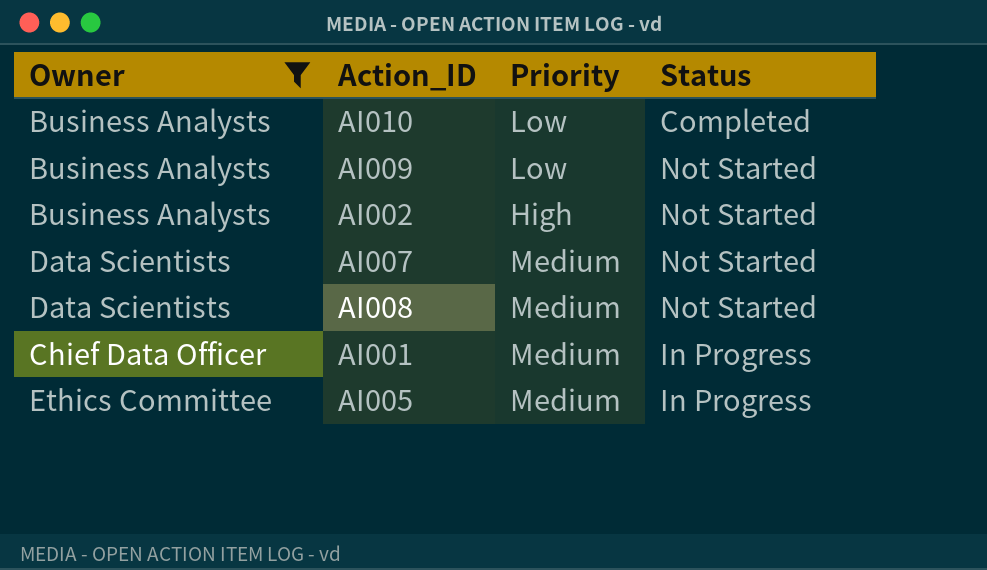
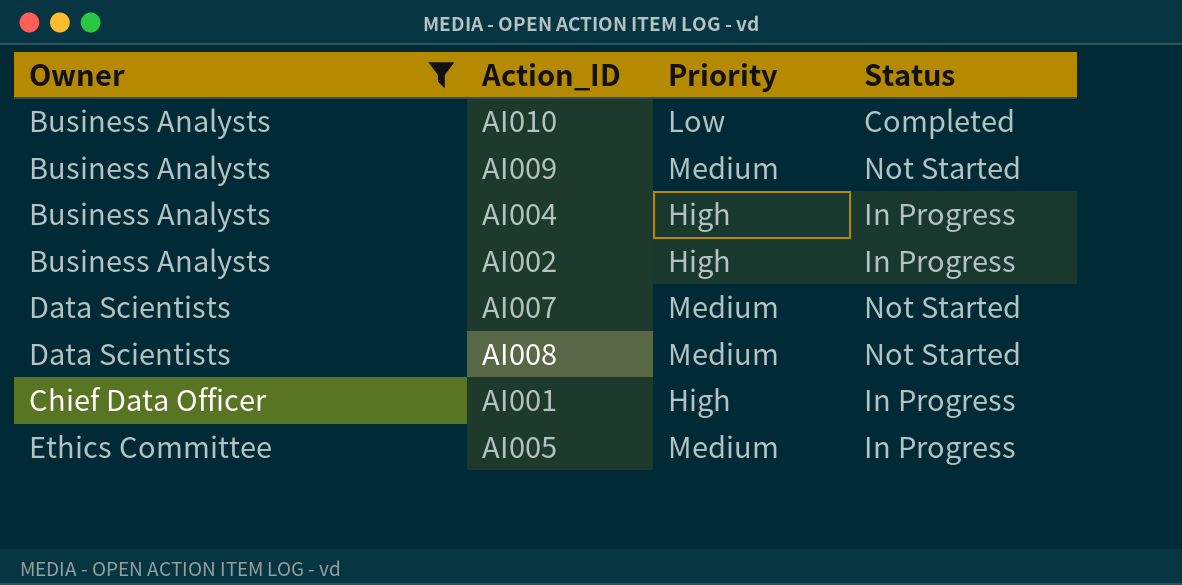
AI009 | Priority: Low -> Medium
row AI004: none -> Business Analysts | High | In Progress
AI002 | Status: Not Started -> In Progress
AI001 | Priority: Medium -> High

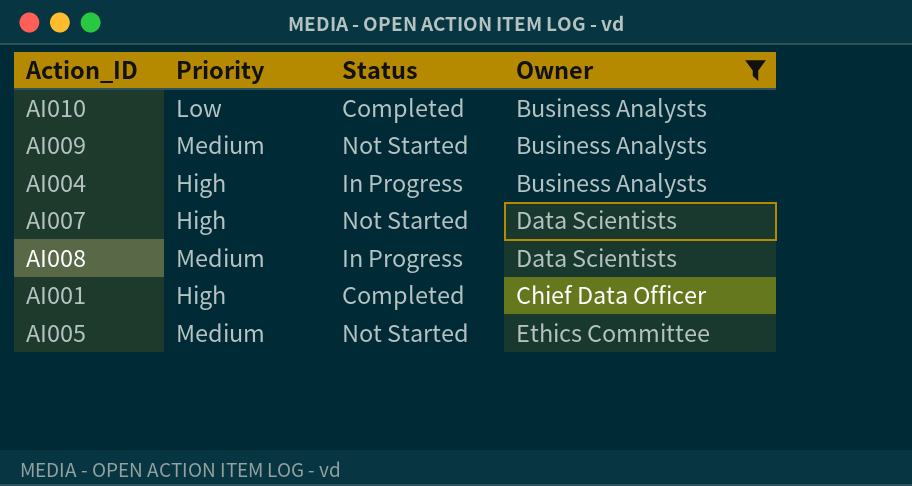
column Owner | position: 1 -> 4
row AI002: Business Analysts | High | In Progress -> none
AI007 | Priority: Medium -> High
AI008 | Status: Not Started -> In Progress
AI001 | Status: In Progress -> Completed
AI005 | Status: In Progress -> Not Started

